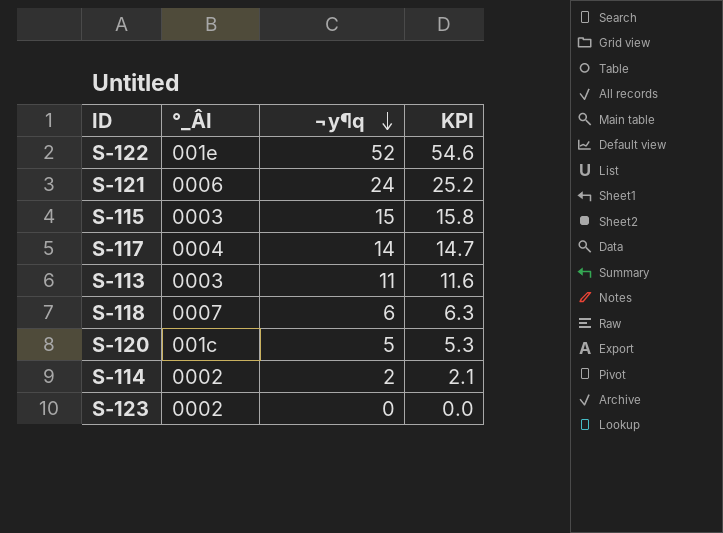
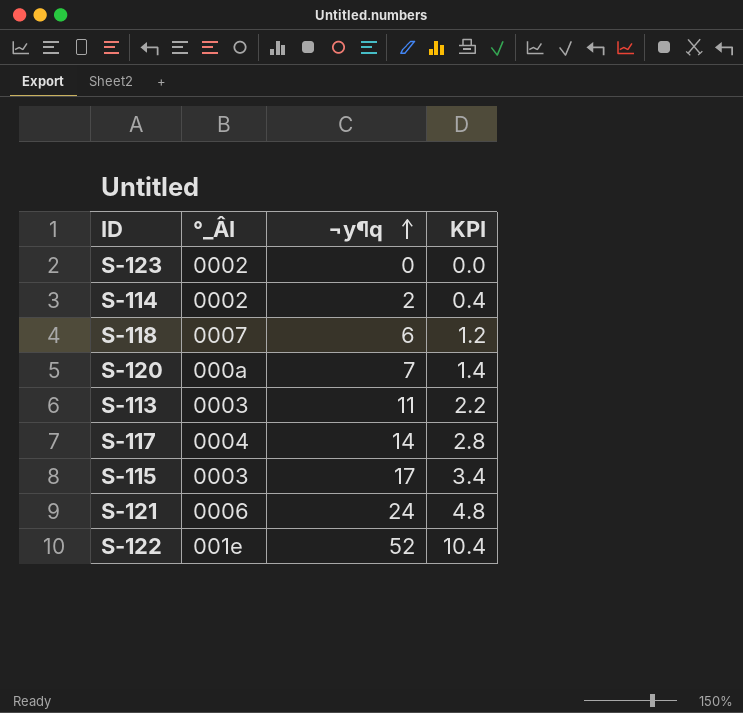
row order: ¬y¶q descending -> ¬y¶q ascending
column KPI | formula: [¬y¶q] * 1.05 -> [¬y¶q] * 0.2
S-120 | °_ÂI: 001c -> 000a
S-120 | ¬y¶q: 5 -> 7
S-115 | ¬y¶q: 15 -> 17

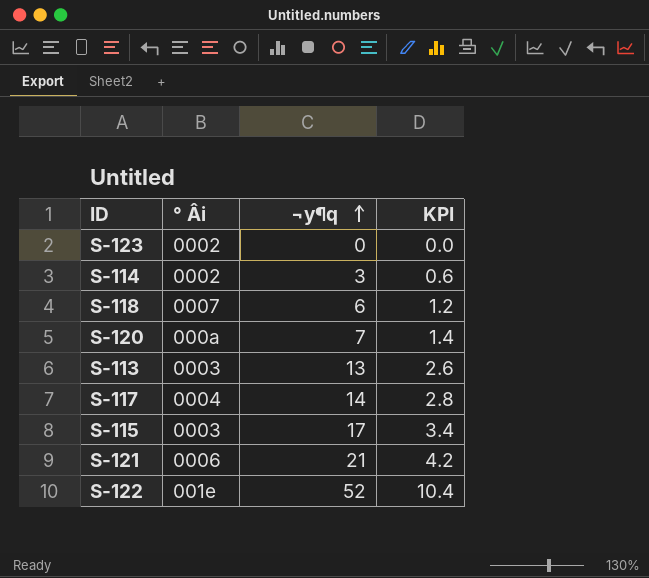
column name: °_ÂI -> ° Âi
S-114 | ¬y¶q: 2 -> 3
S-114 | KPI: 0.4 -> 0.6
S-113 | ¬y¶q: 11 -> 13
S-113 | KPI: 2.2 -> 2.6
S-121 | ¬y¶q: 24 -> 21
S-121 | KPI: 4.8 -> 4.2

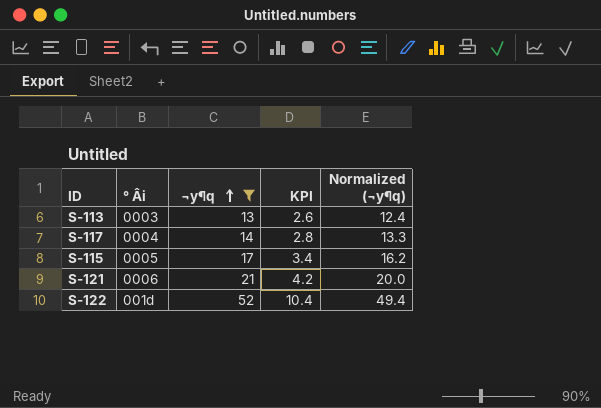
filter: none -> ¬y¶q >= 13
column Normalized (¬y¶q) | formula: none -> [¬y¶q] * 0.95
S-115 | ° Âi: 0003 -> 0005
S-122 | ° Âi: 001e -> 001d

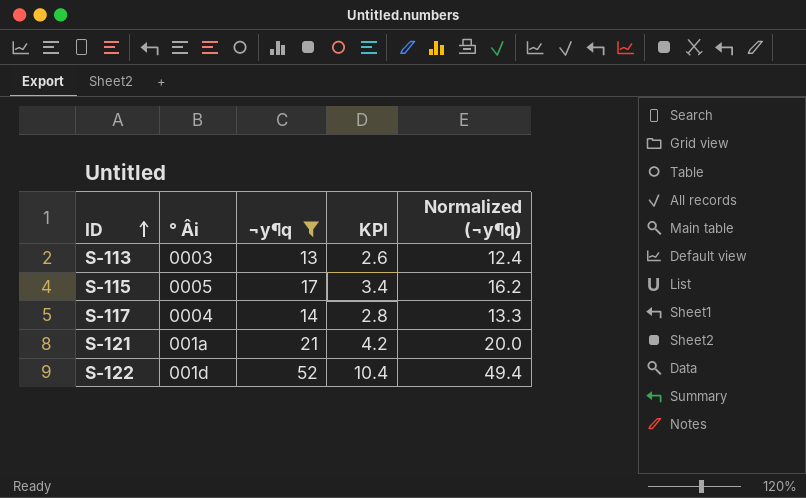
row order: ¬y¶q ascending -> ID ascending
S-121 | ° Âi: 0006 -> 001a

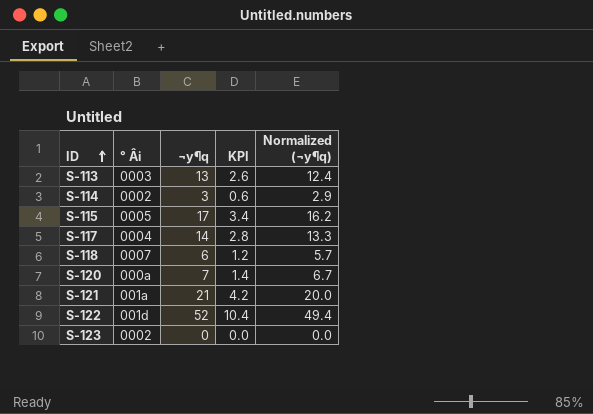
filter: ¬y¶q >= 13 -> none

